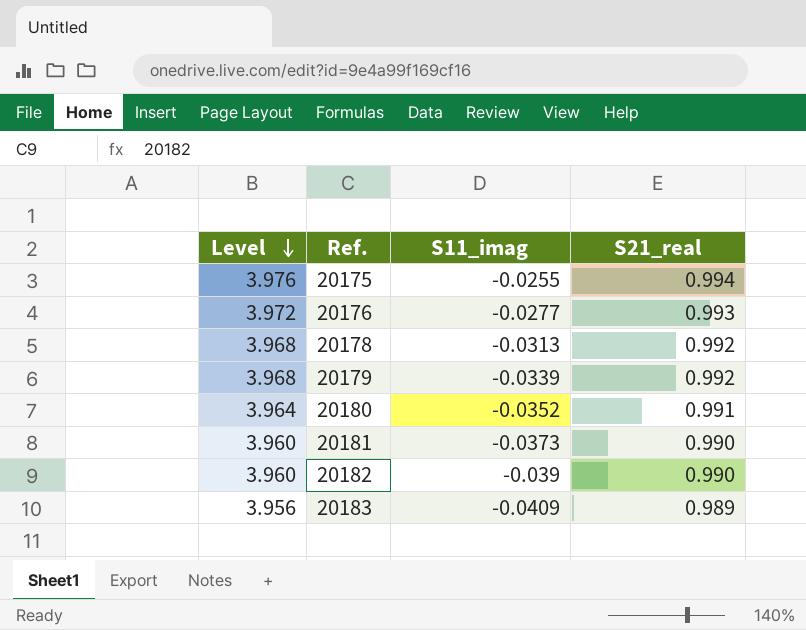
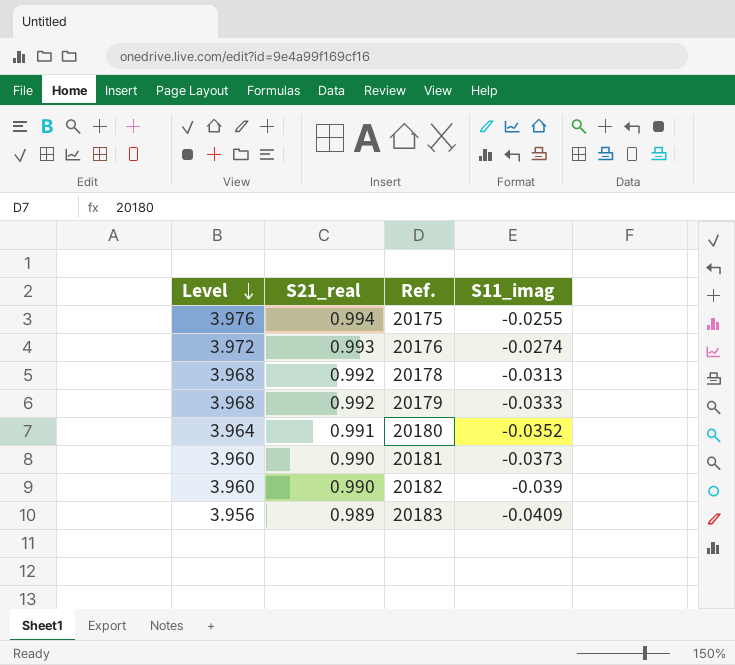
column S21_real | position: 4 -> 2
20176 | S11_imag: -0.0277 -> -0.0274
20179 | S11_imag: -0.0339 -> -0.0333

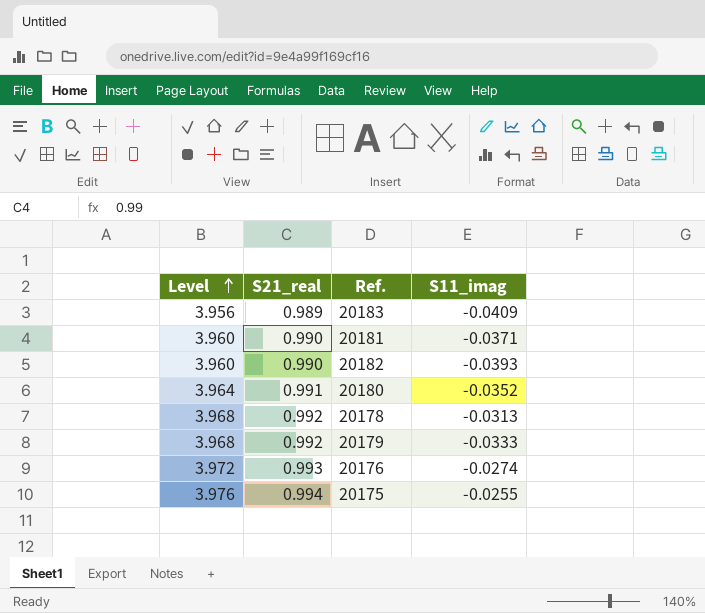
row order: Level descending -> Level ascending
20181 | S11_imag: -0.0373 -> -0.0371
20182 | S11_imag: -0.039 -> -0.0393

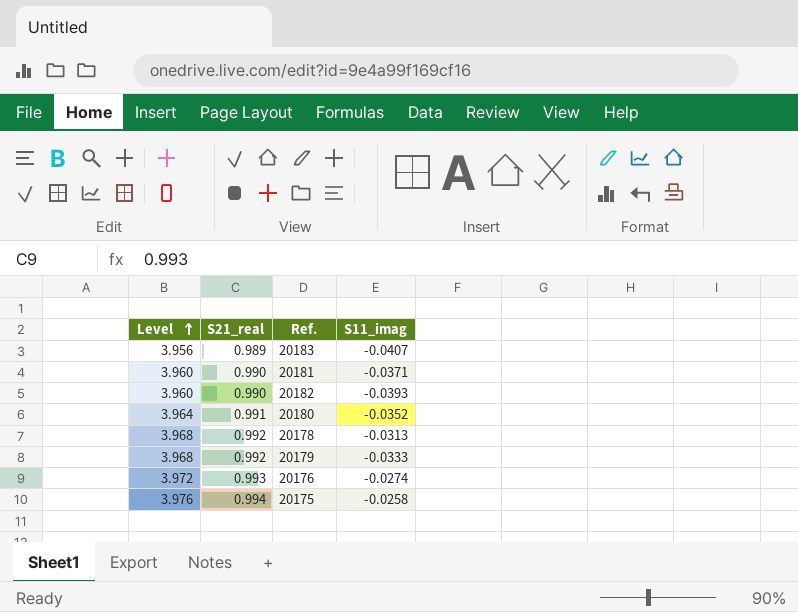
20183 | S11_imag: -0.0409 -> -0.0407
20175 | S11_imag: -0.0255 -> -0.0258

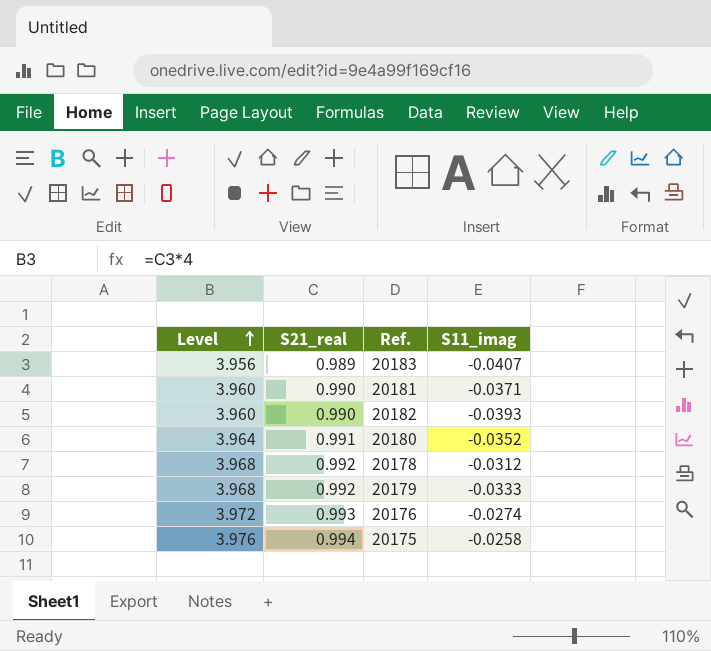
20178 | S11_imag: -0.0313 -> -0.0312

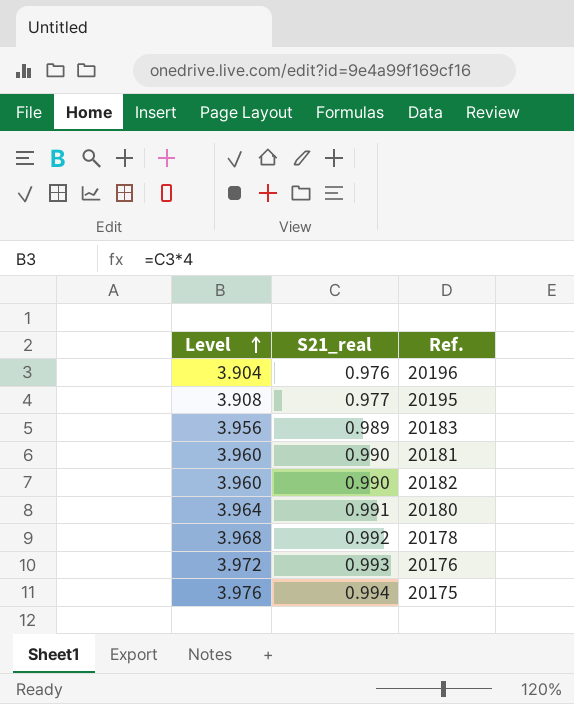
column S11_imag | position: 4 -> none
row 20179: 3.968 | 0.992 | -0.0333 -> none
row 20196: none -> 3.904 | 0.976
row 20195: none -> 3.908 | 0.977

